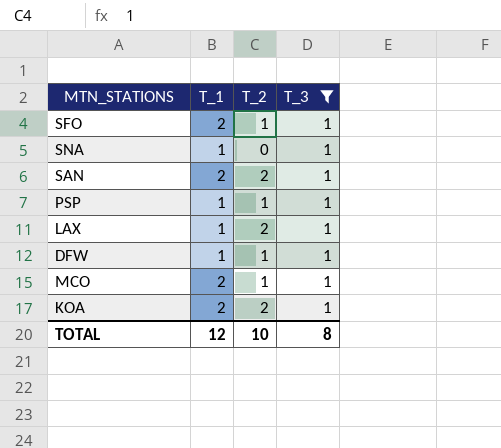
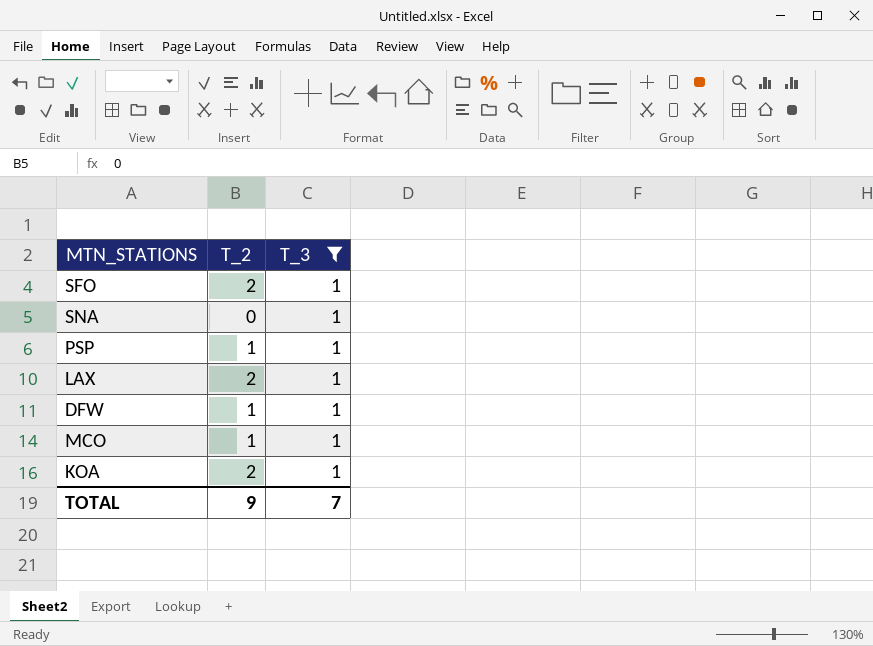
column T_1 | position: 2 -> none
row SAN: 2 | 2 | 1 -> none
SFO | T_2: 1 -> 2
TOTAL | T_2: 10 -> 9
TOTAL | T_3: 8 -> 7

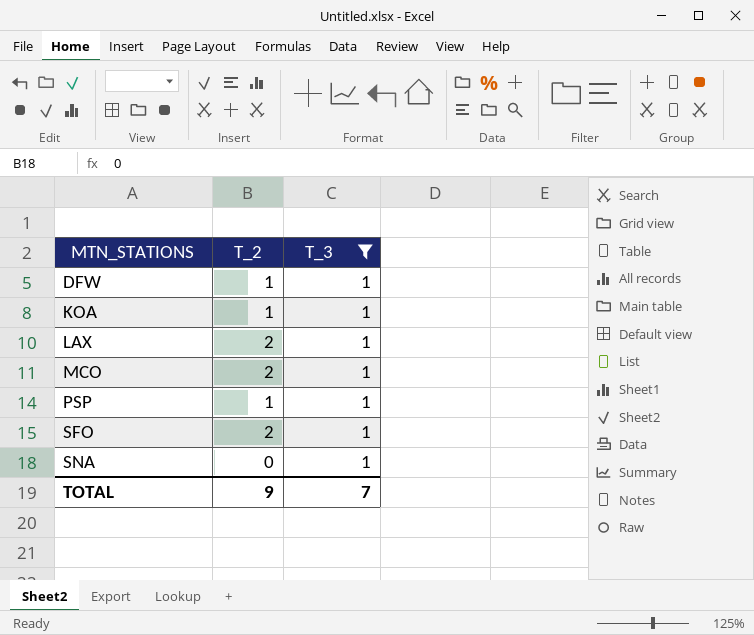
row order: none -> MTN_STATIONS ascending
KOA | T_2: 2 -> 1
MCO | T_2: 1 -> 2

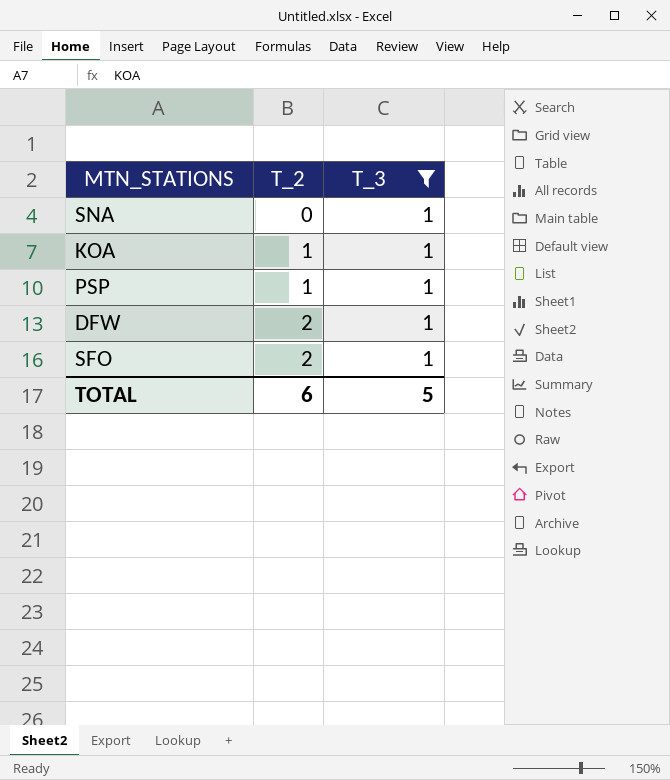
row order: MTN_STATIONS ascending -> T_2 ascending
row LAX: 2 | 1 -> none
row MCO: 2 | 1 -> none
DFW | T_2: 1 -> 2
TOTAL | T_2: 9 -> 6
TOTAL | T_3: 7 -> 5

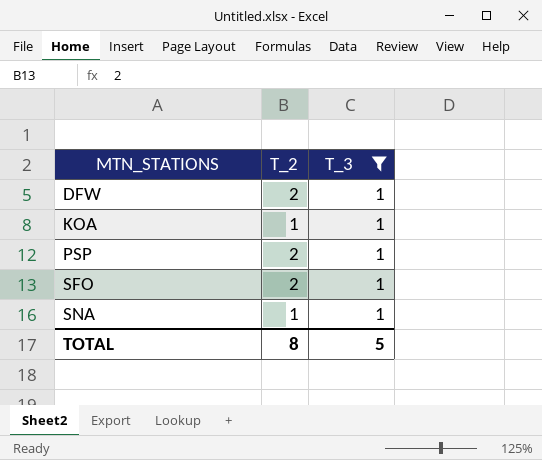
row order: T_2 ascending -> MTN_STATIONS ascending
PSP | T_2: 1 -> 2
SNA | T_2: 0 -> 1
TOTAL | T_2: 6 -> 8

